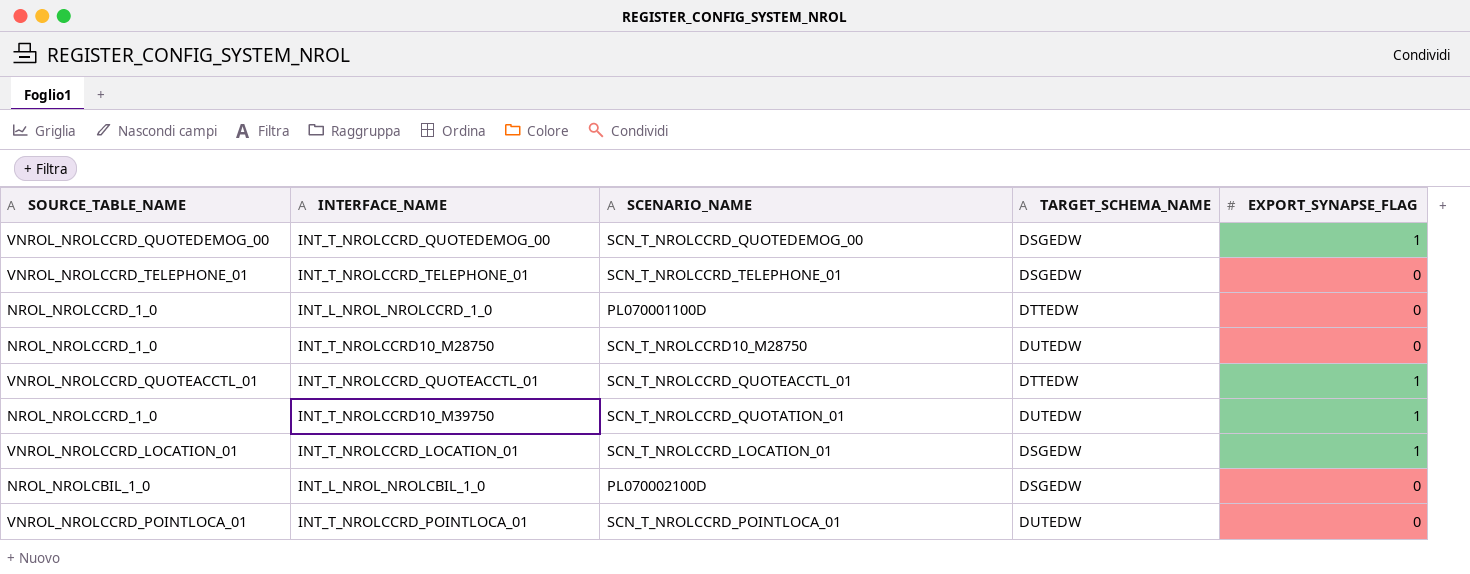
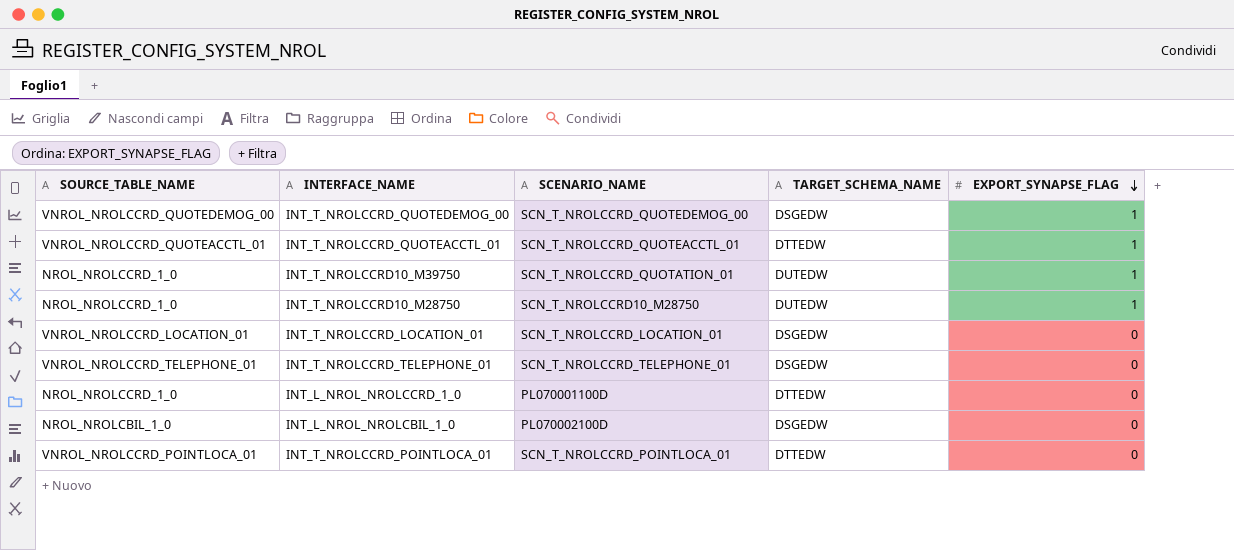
row order: none -> EXPORT_SYNAPSE_FLAG descending
INT_T_NROLCCRD10_M28750 | EXPORT_SYNAPSE_FLAG: 0 -> 1
INT_T_NROLCCRD_LOCATION_01 | EXPORT_SYNAPSE_FLAG: 1 -> 0
INT_T_NROLCCRD_POINTLOCA_01 | TARGET_SCHEMA_NAME: DUTEDW -> DTTEDW

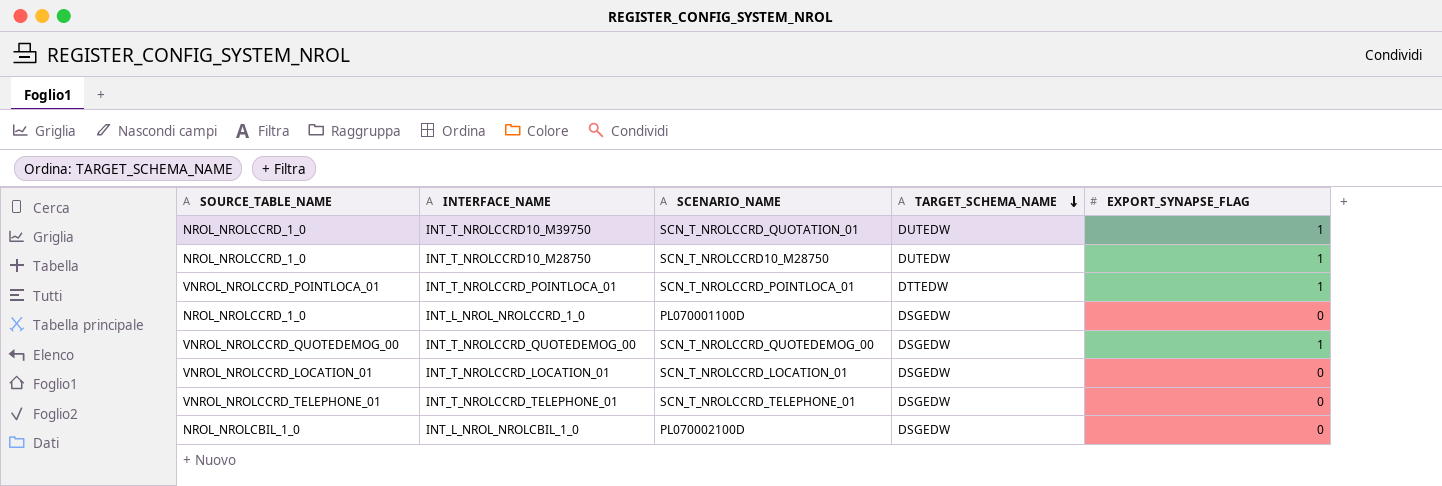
row order: EXPORT_SYNAPSE_FLAG descending -> TARGET_SCHEMA_NAME descending
row INT_T_NROLCCRD_QUOTEACCTL_01: VNROL_NROLCCRD_QUOTEACCTL_01 | SCN_T_NROLCCRD_QUOTEACCTL_01 | DTTEDW | 1 -> none
INT_T_NROLCCRD_POINTLOCA_01 | EXPORT_SYNAPSE_FLAG: 0 -> 1
INT_L_NROL_NROLCCRD_1_0 | TARGET_SCHEMA_NAME: DTTEDW -> DSGEDW

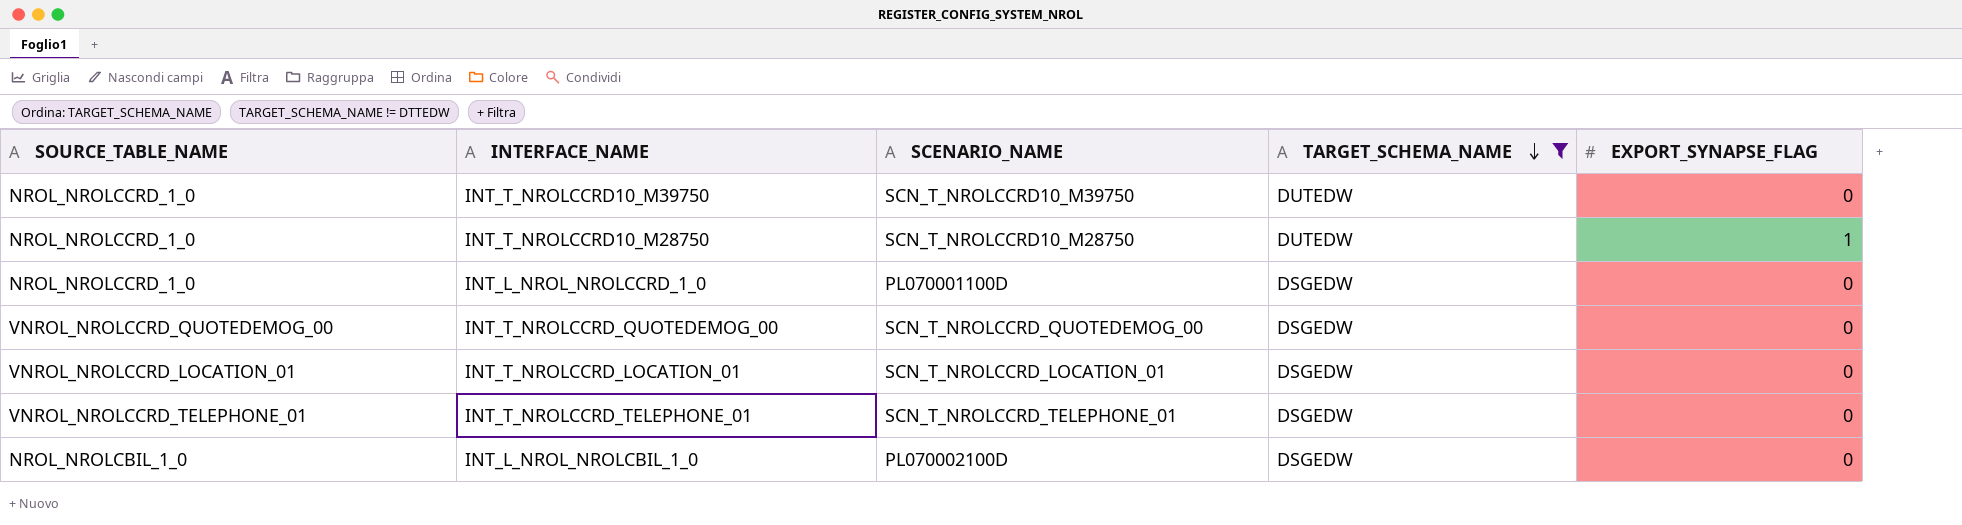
filter: none -> TARGET_SCHEMA_NAME != DTTEDW
INT_T_NROLCCRD10_M39750 | SCENARIO_NAME: SCN_T_NROLCCRD_QUOTATION_01 -> SCN_T_NROLCCRD10_M39750
INT_T_NROLCCRD10_M39750 | EXPORT_SYNAPSE_FLAG: 1 -> 0
INT_T_NROLCCRD_QUOTEDEMOG_00 | EXPORT_SYNAPSE_FLAG: 1 -> 0

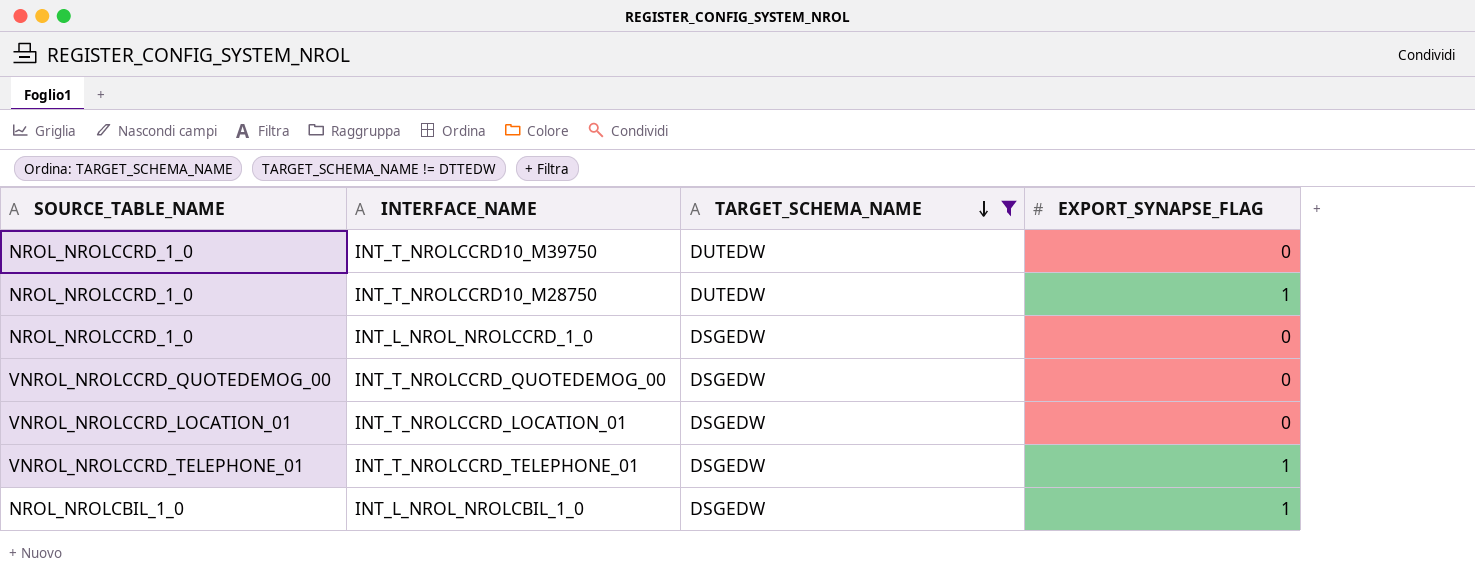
column SCENARIO_NAME | position: 3 -> none
INT_T_NROLCCRD_TELEPHONE_01 | EXPORT_SYNAPSE_FLAG: 0 -> 1
INT_L_NROL_NROLCBIL_1_0 | EXPORT_SYNAPSE_FLAG: 0 -> 1

